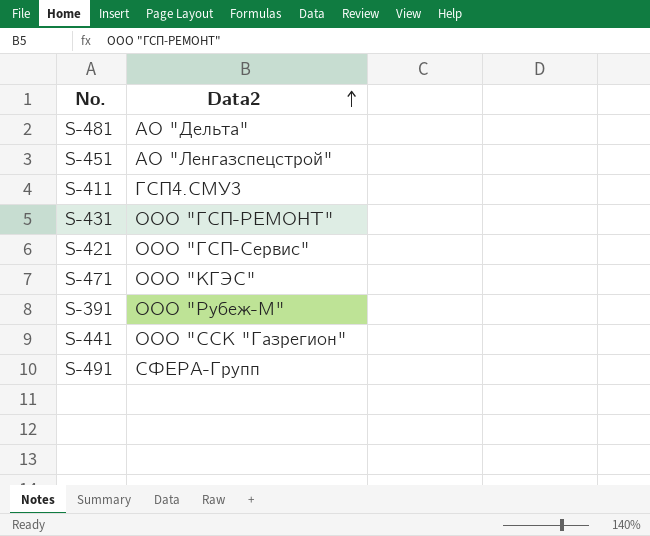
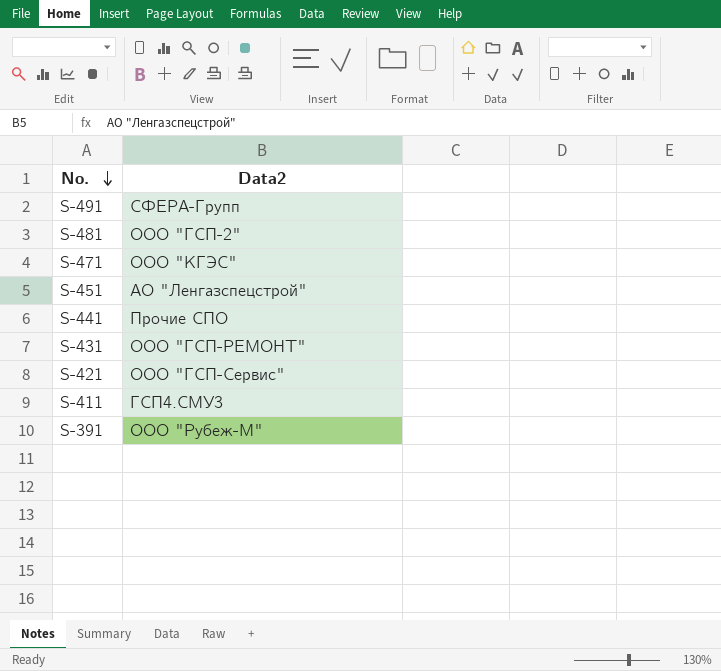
row order: Data2 ascending -> No. descending
S-481 | Data2: АО "Дельта" -> ООО "ГСП-2"
S-441 | Data2: ООО "ССК "Газрегион" -> Прочие СПО

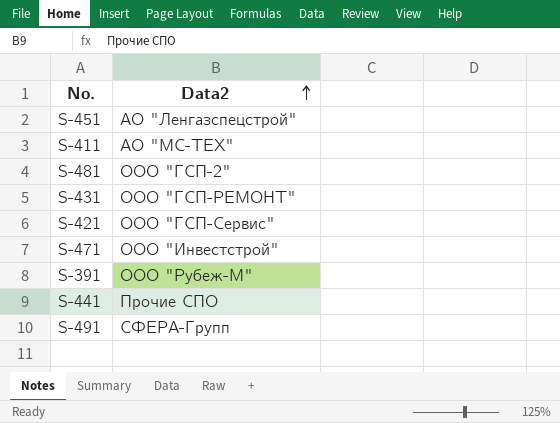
row order: No. descending -> Data2 ascending
S-411 | Data2: ГСП4.СМУ3 -> АО "МС-ТЕХ"
S-471 | Data2: ООО "КГЭС" -> ООО "Инвестстрой"

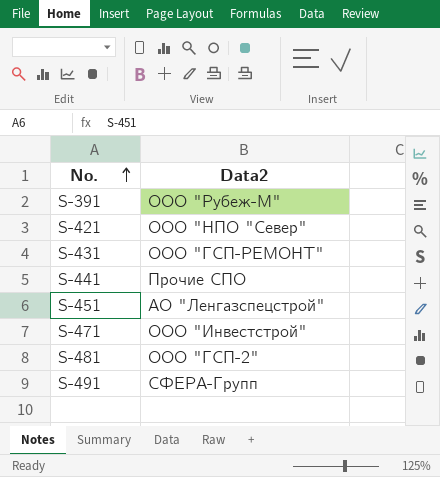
row order: Data2 ascending -> No. ascending
row S-411: АО "МС-ТЕХ" -> none
S-421 | Data2: ООО "ГСП-Сервис" -> ООО "НПО "Север"

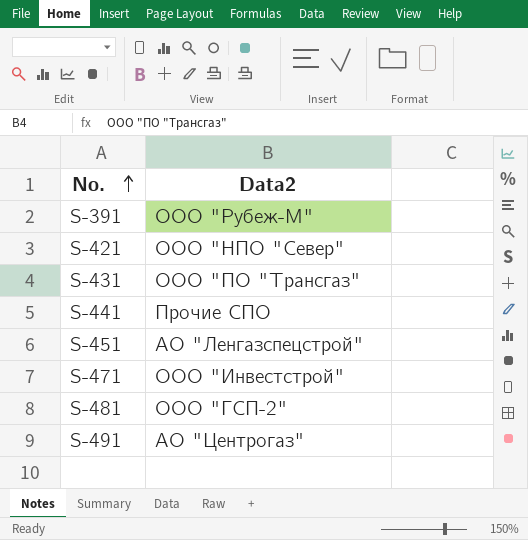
S-431 | Data2: ООО "ГСП-РЕМОНТ" -> ООО "ПО "Трансгаз"
S-491 | Data2: СФЕРА-Групп -> АО "Центрогаз"

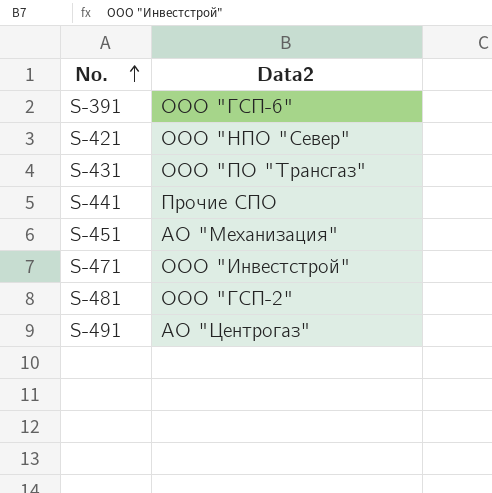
S-391 | Data2: ООО "Рубеж-М" -> ООО "ГСП-6"
S-451 | Data2: АО "Ленгазспецстрой" -> АО "Механизация"

